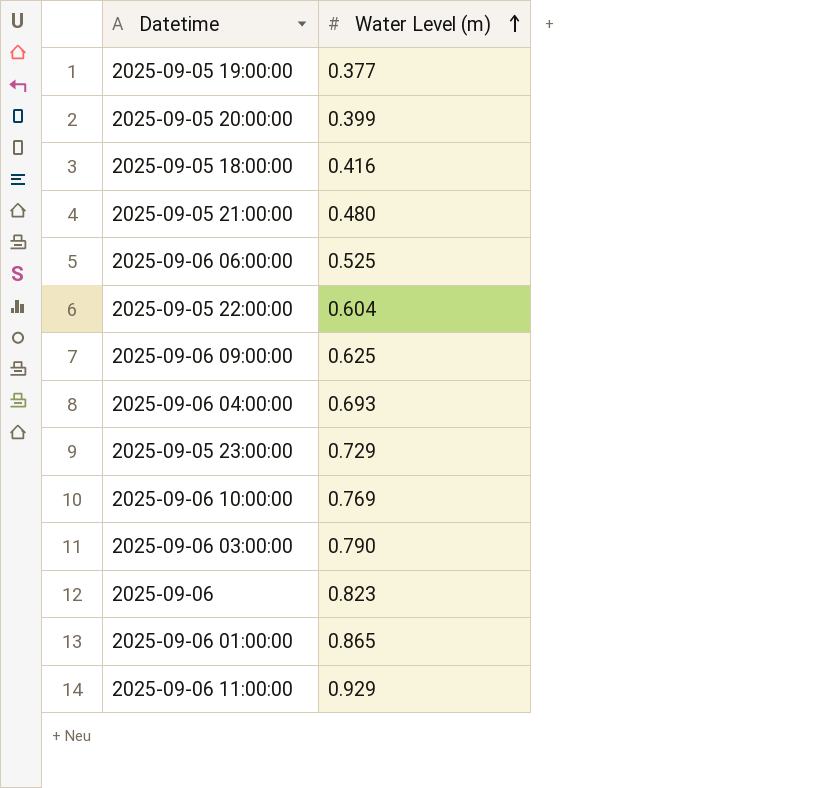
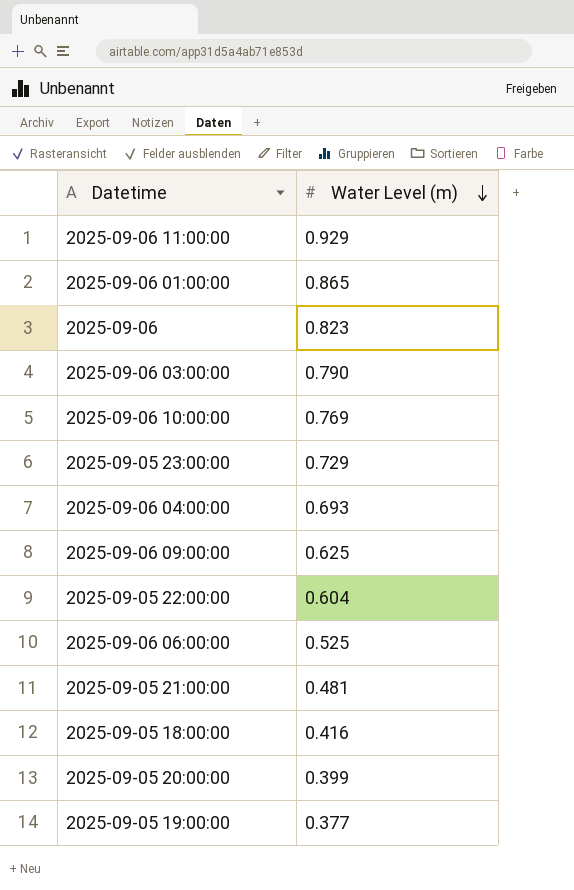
row order: Water Level (m) ascending -> Water Level (m) descending
2025-09-05 21:00:00 | Water Level (m): 0.480 -> 0.481

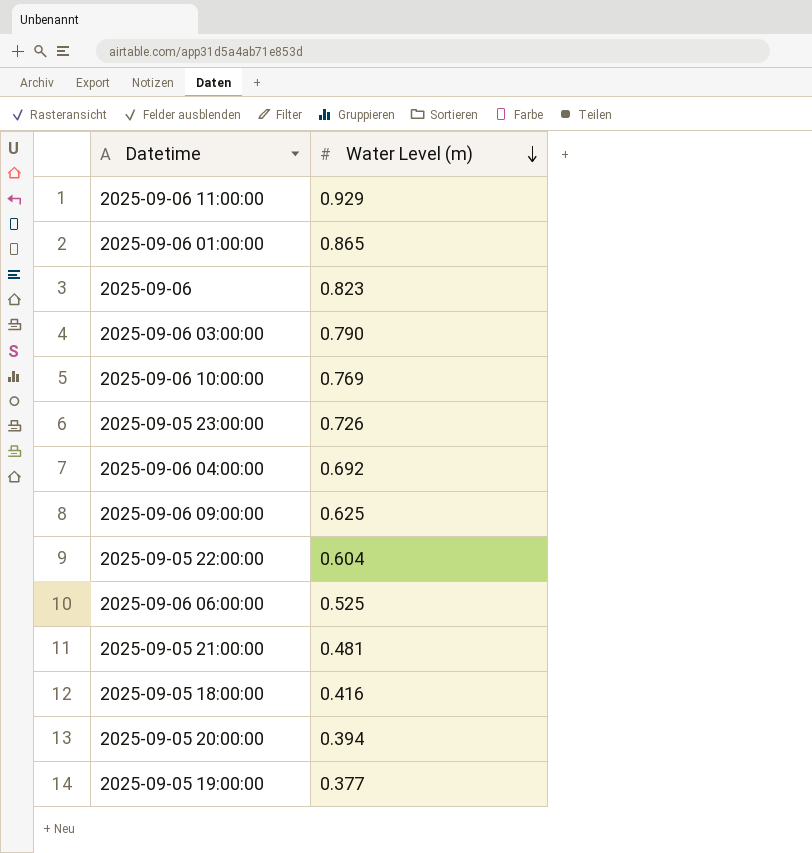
2025-09-05 23:00:00 | Water Level (m): 0.729 -> 0.726
2025-09-06 04:00:00 | Water Level (m): 0.693 -> 0.692
2025-09-05 20:00:00 | Water Level (m): 0.399 -> 0.394

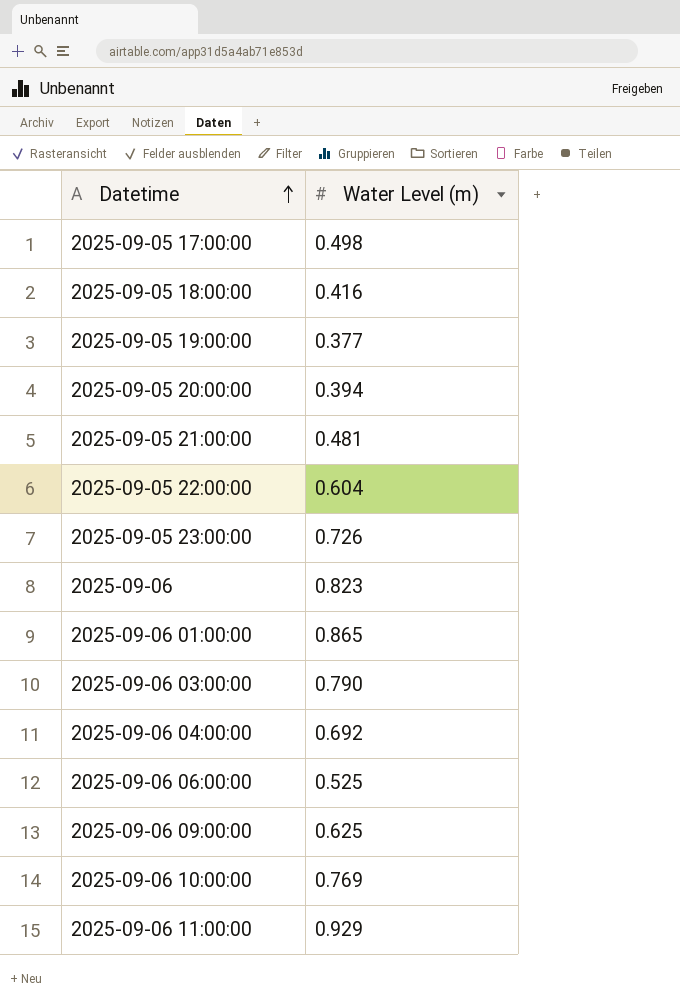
row order: Water Level (m) descending -> Datetime ascending
row 2025-09-05 17:00:00: none -> 0.498

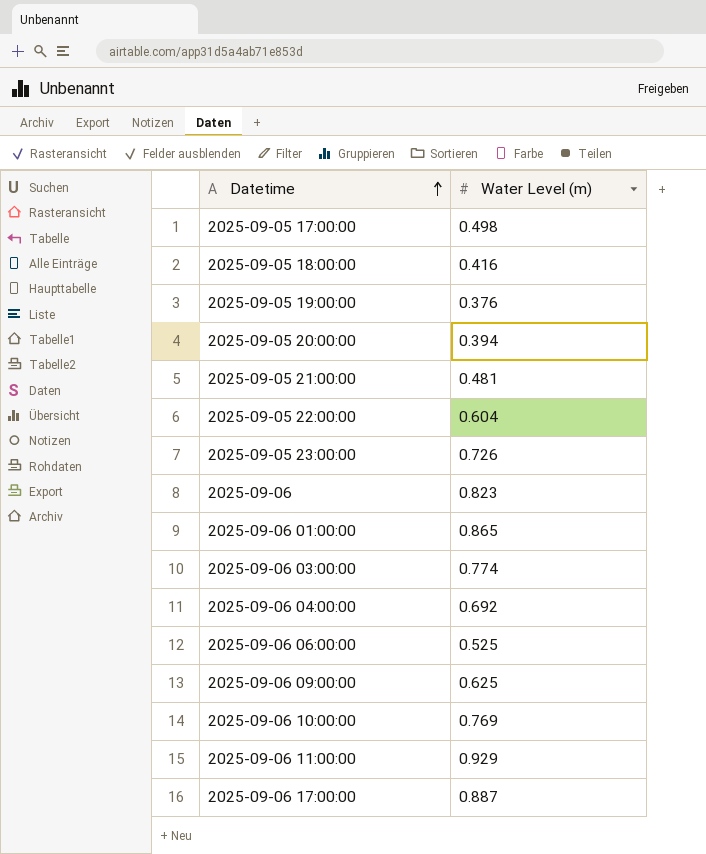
2025-09-05 19:00:00 | Water Level (m): 0.377 -> 0.376
2025-09-06 03:00:00 | Water Level (m): 0.790 -> 0.774
row 2025-09-06 17:00:00: none -> 0.887

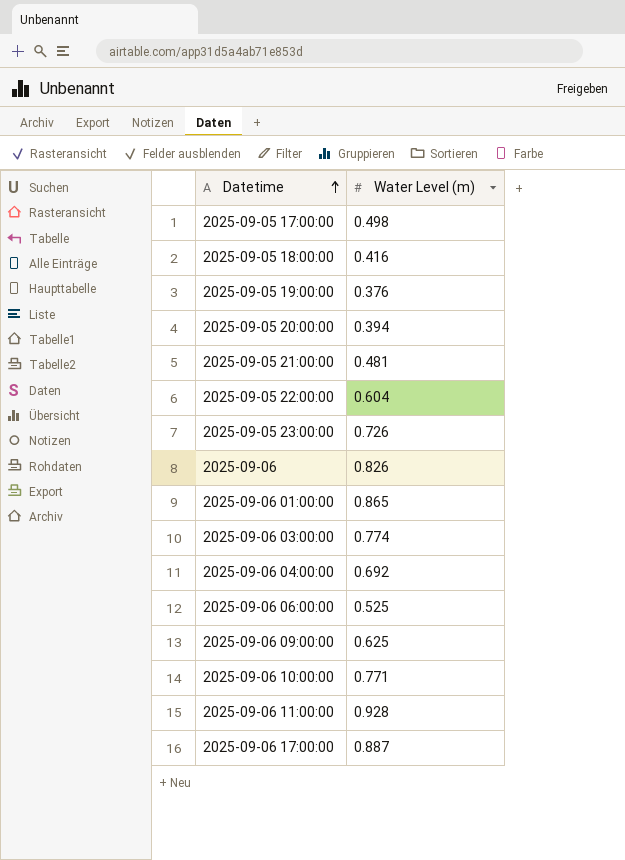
2025-09-06 | Water Level (m): 0.823 -> 0.826
2025-09-06 10:00:00 | Water Level (m): 0.769 -> 0.771
2025-09-06 11:00:00 | Water Level (m): 0.929 -> 0.928

